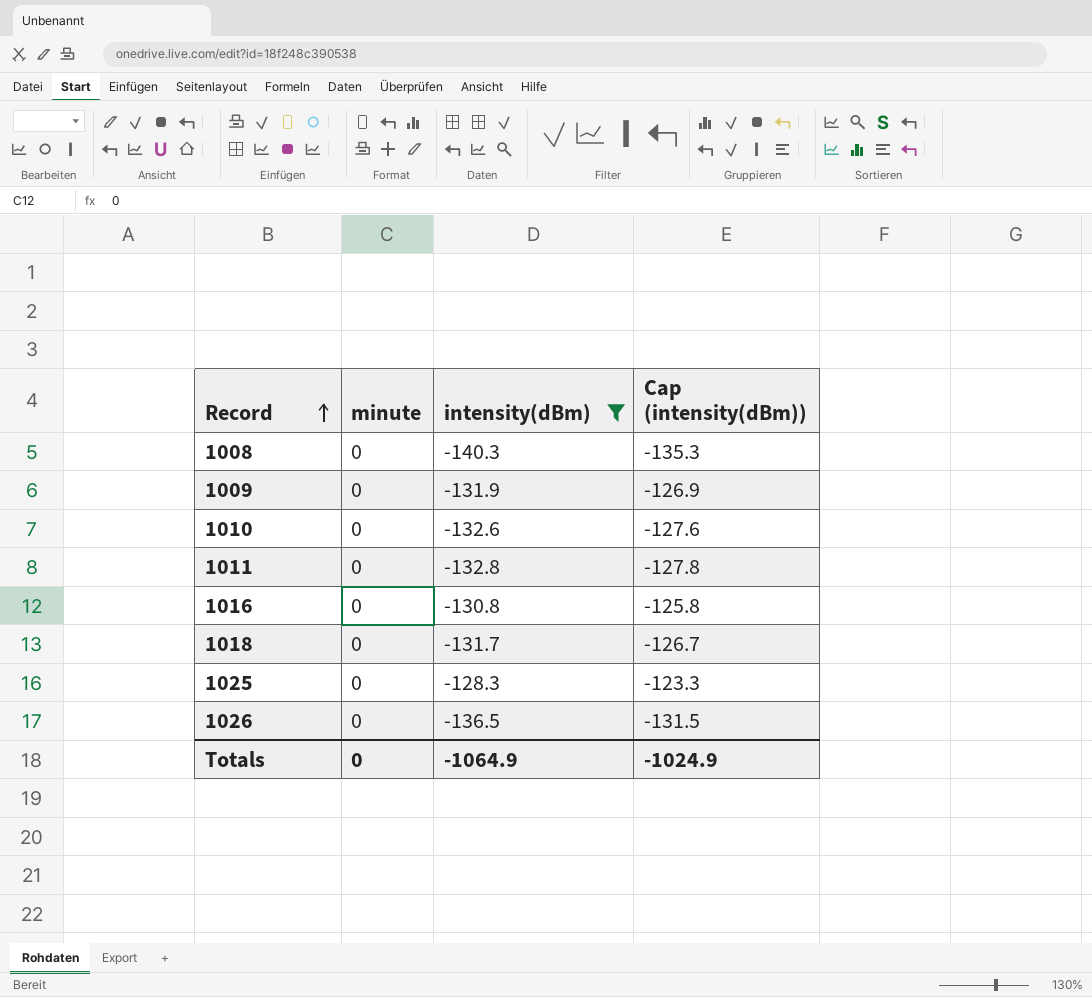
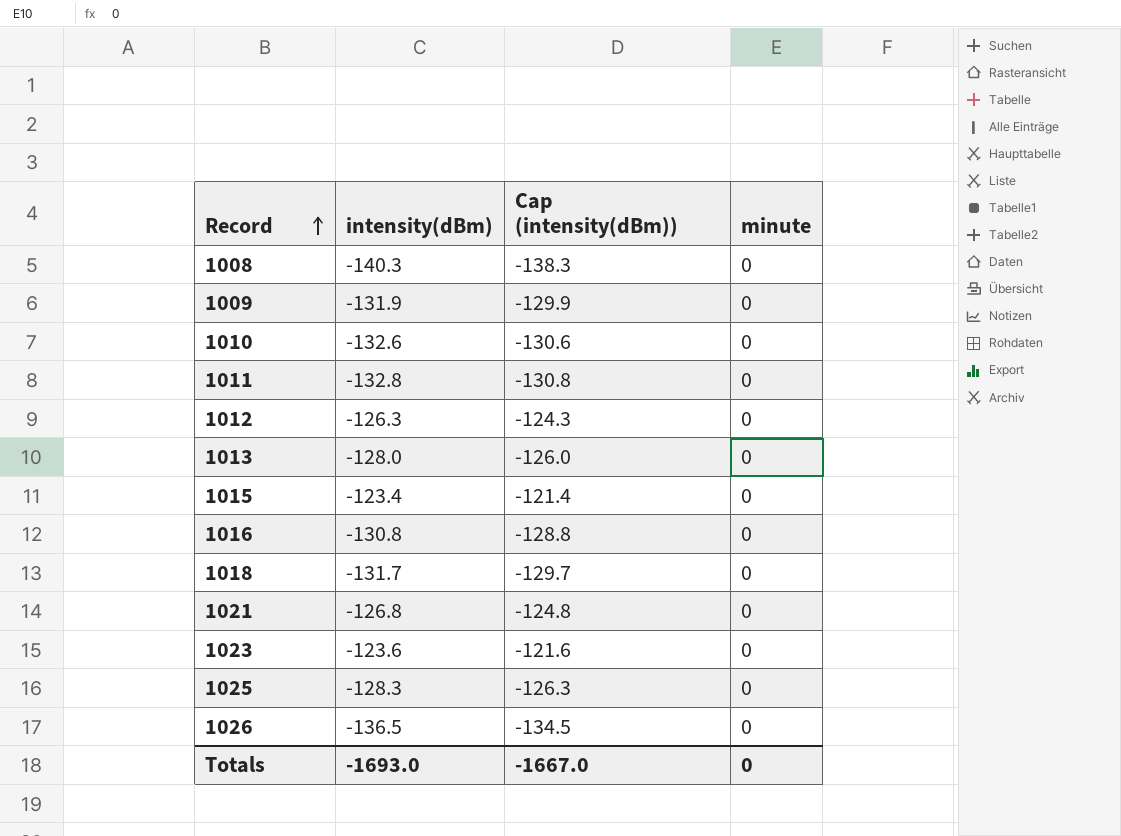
filter: intensity(dBm) <= -128.3 -> none
column Cap (intensity(dBm)) | formula: [intensity(dBm)] + 5 -> [intensity(dBm)] + 2
column minute | position: 2 -> 4
Totals | intensity(dBm): -1064.9 -> -1693.0
Totals | Cap (intensity(dBm)): -1024.9 -> -1667.0

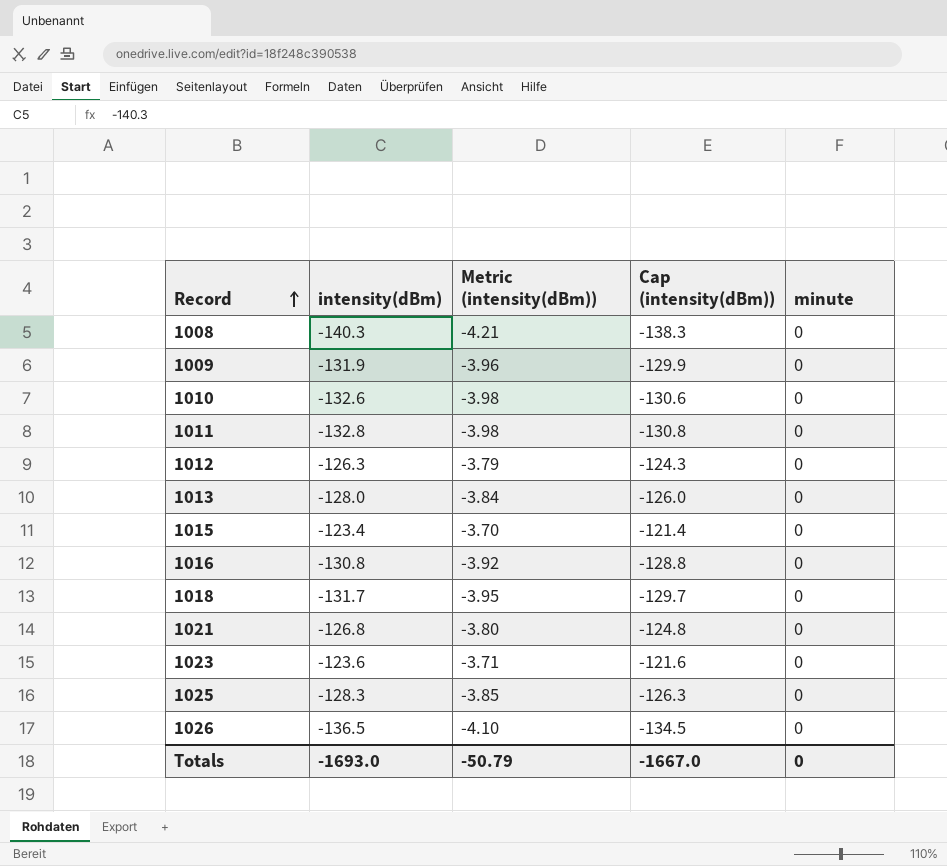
column Metric (intensity(dBm)) | formula: none -> [intensity(dBm)] * 0.03

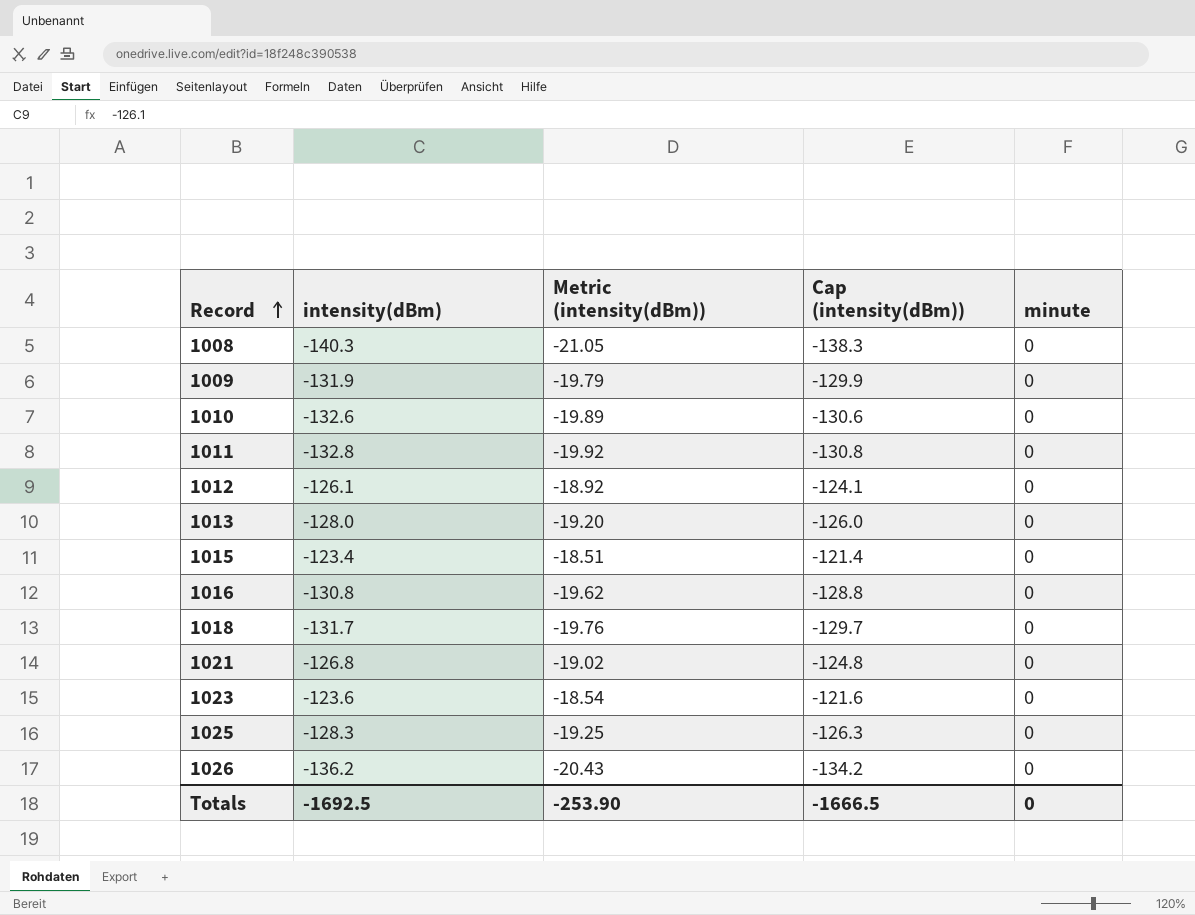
column Metric (intensity(dBm)) | formula: [intensity(dBm)] * 0.03 -> [intensity(dBm)] * 0.15
1012 | intensity(dBm): -126.3 -> -126.1
1012 | Cap (intensity(dBm)): -124.3 -> -124.1
1026 | intensity(dBm): -136.5 -> -136.2
1026 | Cap (intensity(dBm)): -134.5 -> -134.2
Totals | intensity(dBm): -1693.0 -> -1692.5
Totals | Metric (intensity(dBm)): -50.79 -> -253.90
Totals | Cap (intensity(dBm)): -1667.0 -> -1666.5

